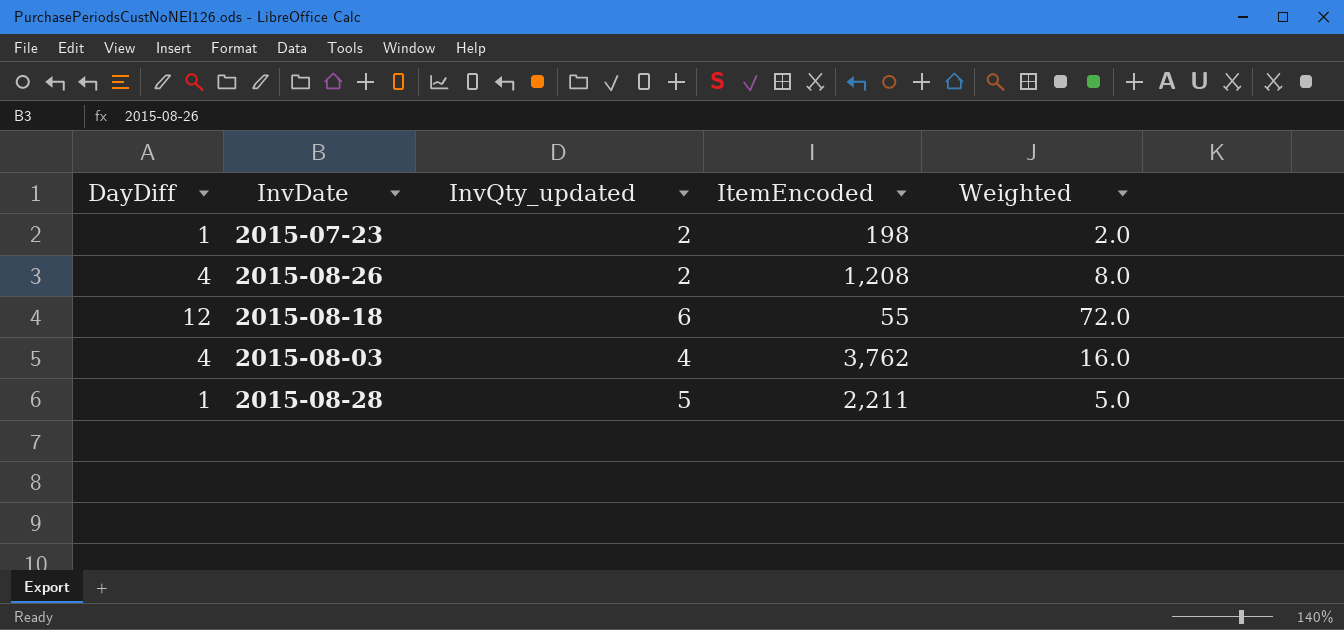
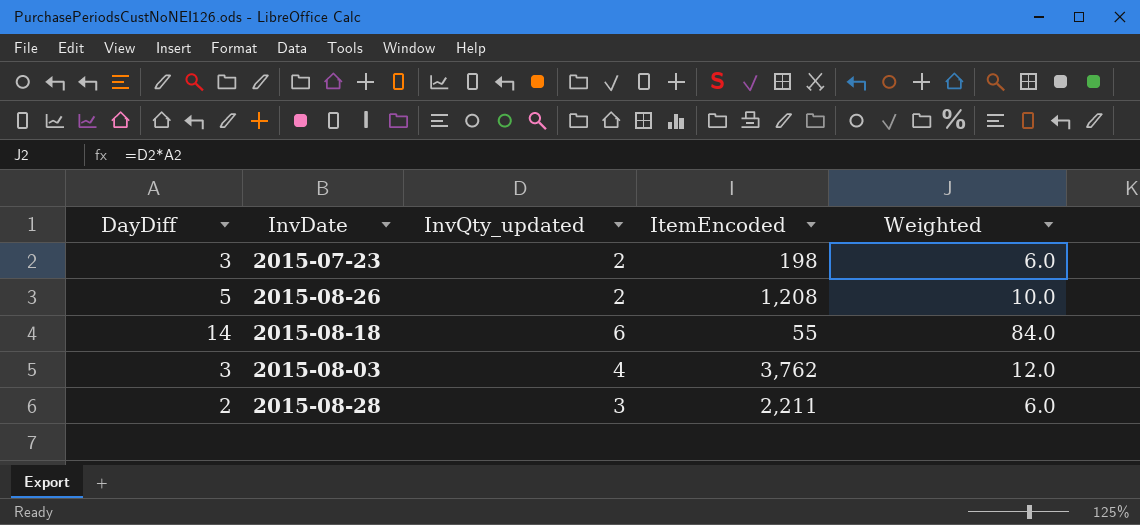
2015-07-23 | DayDiff: 1 -> 3
2015-07-23 | Weighted: 2.0 -> 6.0
2015-08-26 | DayDiff: 4 -> 5
2015-08-26 | Weighted: 8.0 -> 10.0
2015-08-18 | DayDiff: 12 -> 14
2015-08-18 | Weighted: 72.0 -> 84.0
2015-08-03 | DayDiff: 4 -> 3
2015-08-03 | Weighted: 16.0 -> 12.0
2015-08-28 | DayDiff: 1 -> 2
2015-08-28 | InvQty_updated: 5 -> 3
2015-08-28 | Weighted: 5.0 -> 6.0

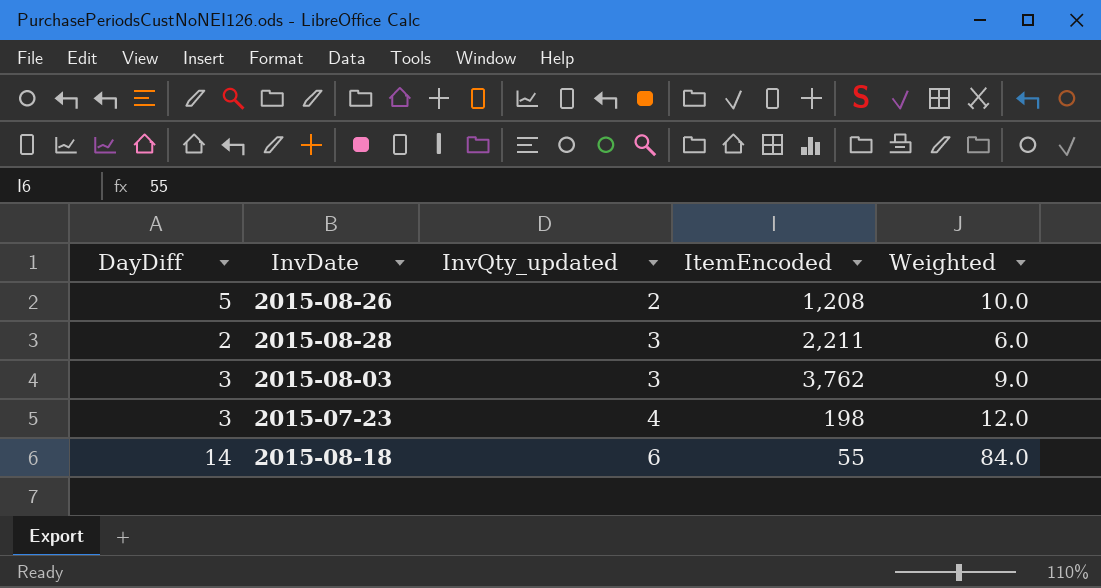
row order: none -> InvQty_updated ascending
2015-08-03 | InvQty_updated: 4 -> 3
2015-08-03 | Weighted: 12.0 -> 9.0
2015-07-23 | InvQty_updated: 2 -> 4
2015-07-23 | Weighted: 6.0 -> 12.0

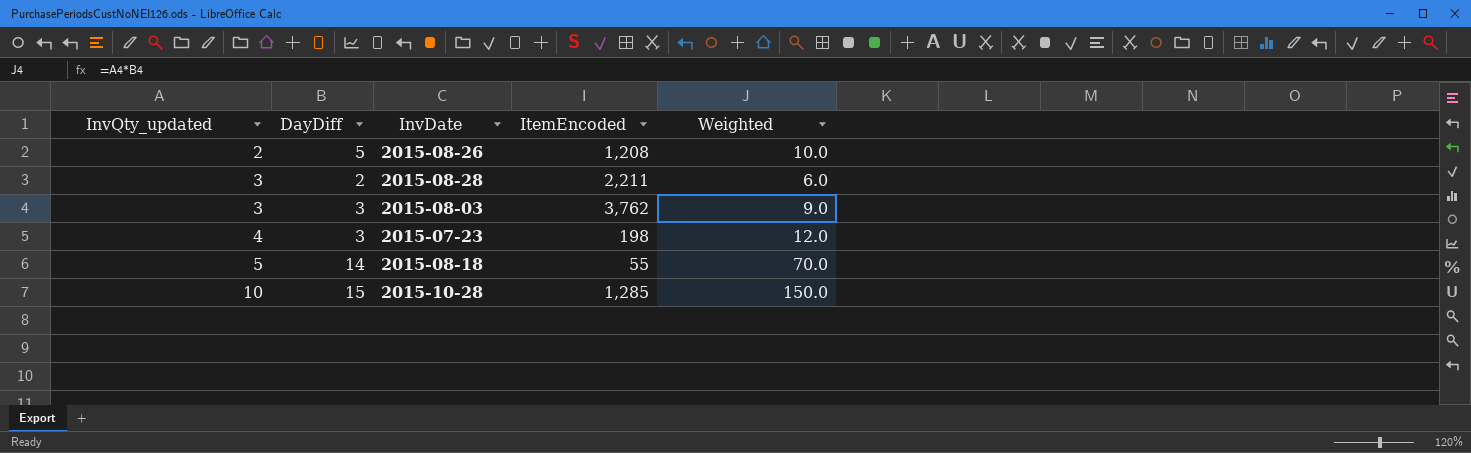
column InvQty_updated | position: 3 -> 1
2015-08-18 | InvQty_updated: 6 -> 5
2015-08-18 | Weighted: 84.0 -> 70.0
row 2015-10-28: none -> 10 | 15 | 1,285 | 150.0

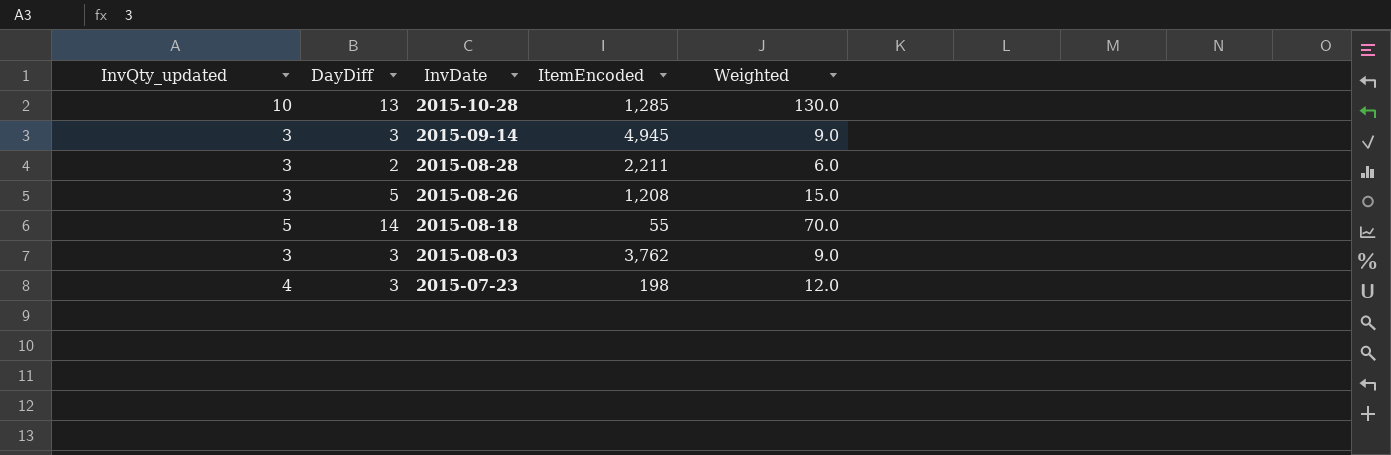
row order: InvQty_updated ascending -> InvDate descending
2015-10-28 | DayDiff: 15 -> 13
2015-10-28 | Weighted: 150.0 -> 130.0
row 2015-09-14: none -> 3 | 3 | 4,945 | 9.0
2015-08-26 | InvQty_updated: 2 -> 3
2015-08-26 | Weighted: 10.0 -> 15.0

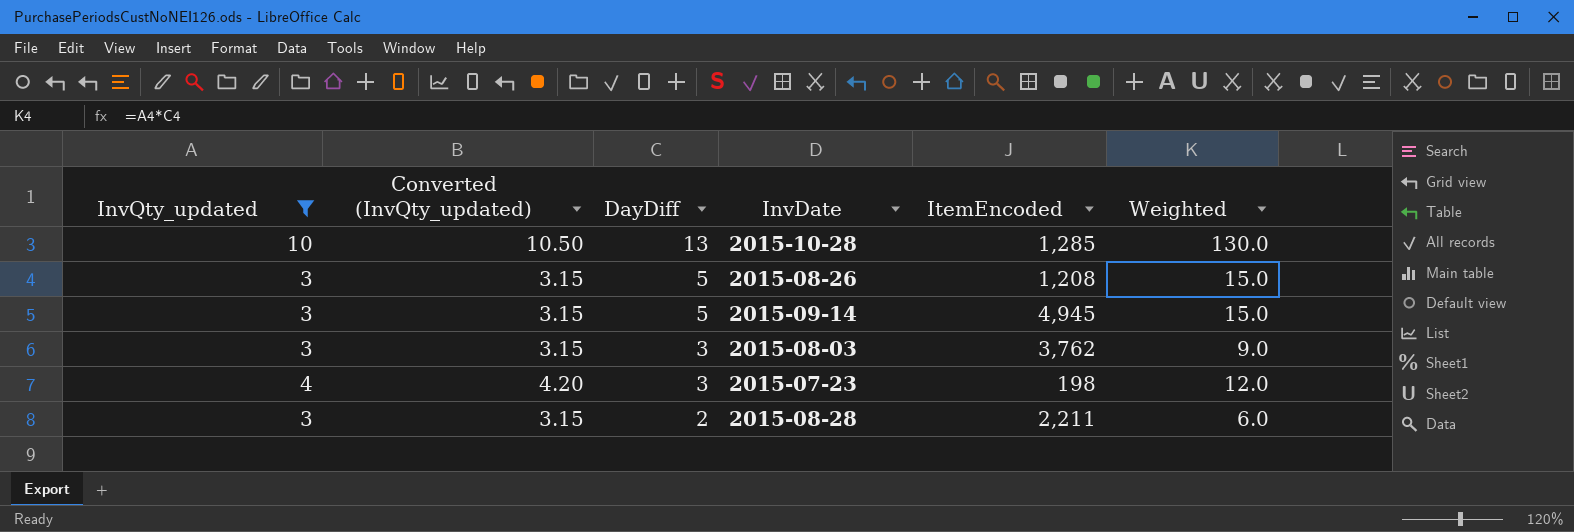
filter: none -> InvQty_updated != 5
row order: InvDate descending -> DayDiff descending
column Converted (InvQty_updated) | formula: none -> [InvQty_updated] * 1.05
2015-09-14 | DayDiff: 3 -> 5
2015-09-14 | Weighted: 9.0 -> 15.0

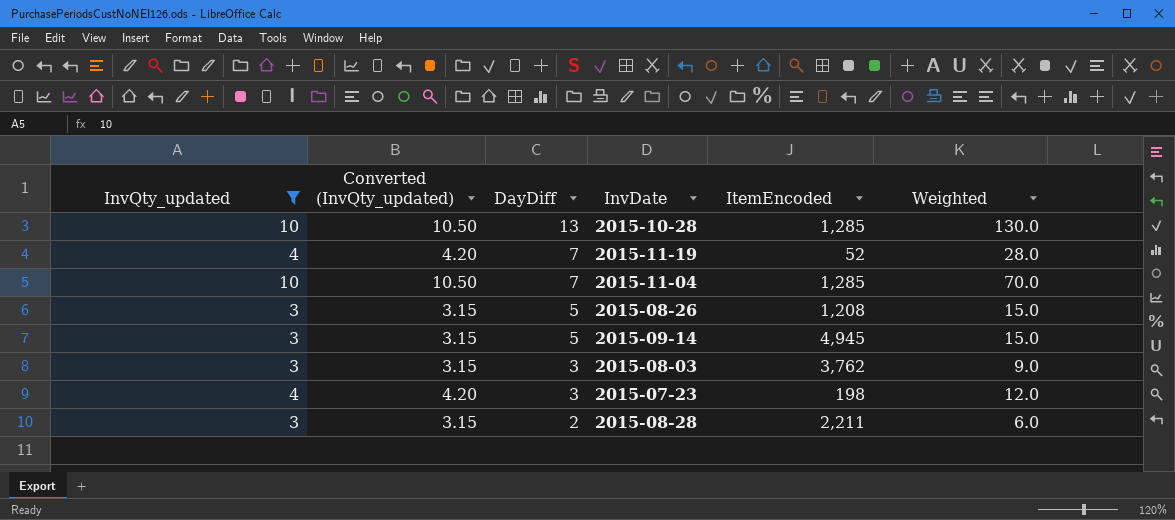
row 2015-11-19: none -> 4 | 4.20 | 7 | 52 | 28.0
row 2015-11-04: none -> 10 | 10.50 | 7 | 1,285 | 70.0

